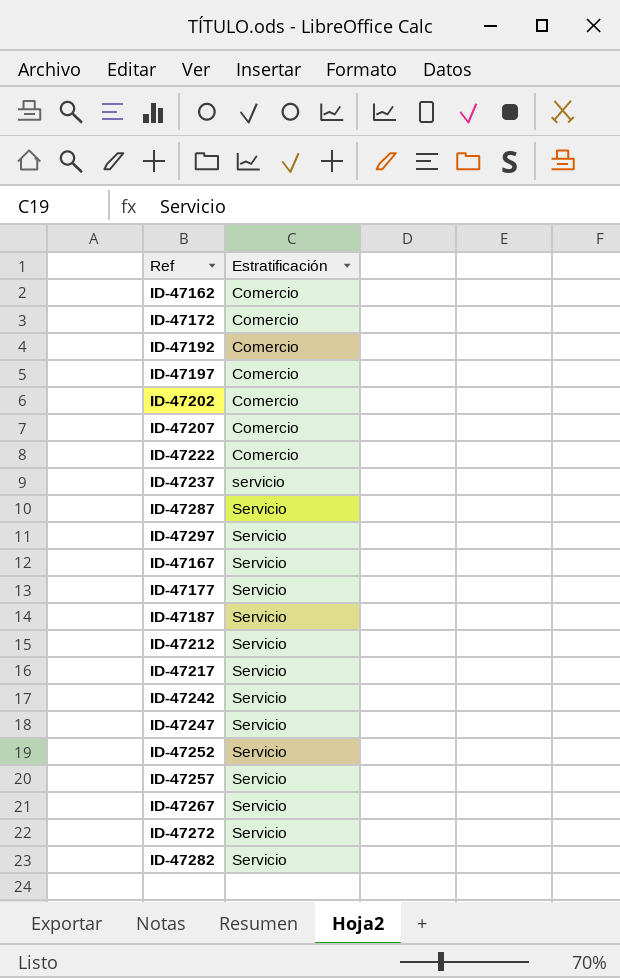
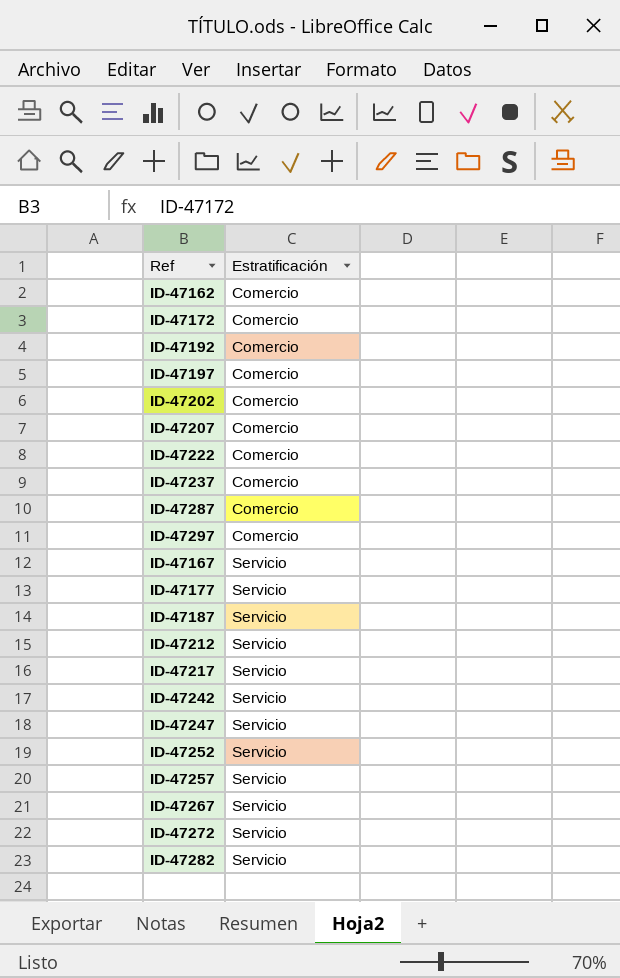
ID-47237 | Estratificación: servicio -> Comercio
ID-47287 | Estratificación: Servicio -> Comercio
ID-47297 | Estratificación: Servicio -> Comercio

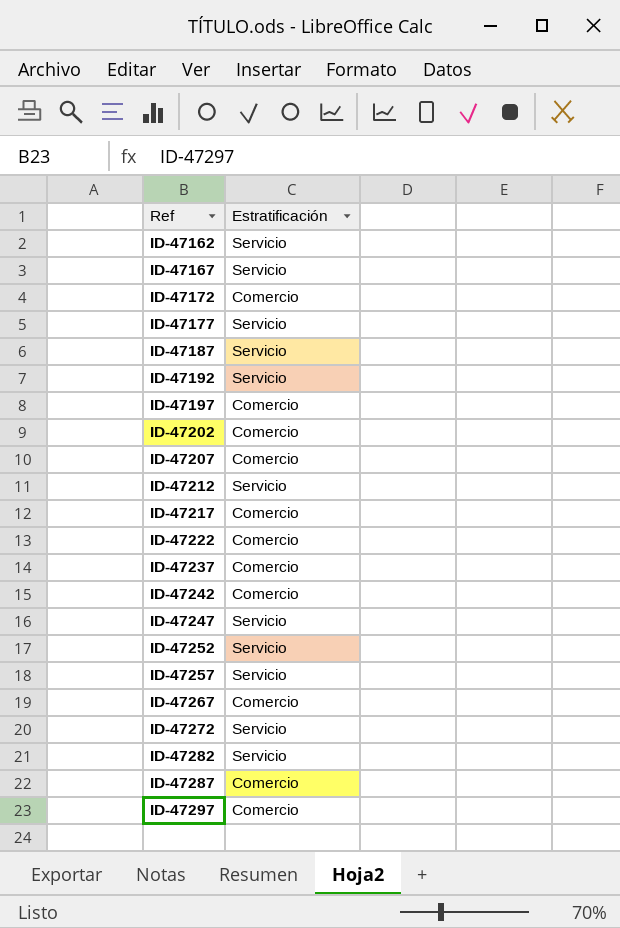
row order: Estratificación ascending -> Ref ascending
ID-47162 | Estratificación: Comercio -> Servicio
ID-47192 | Estratificación: Comercio -> Servicio
ID-47217 | Estratificación: Servicio -> Comercio
ID-47242 | Estratificación: Servicio -> Comercio
ID-47267 | Estratificación: Servicio -> Comercio

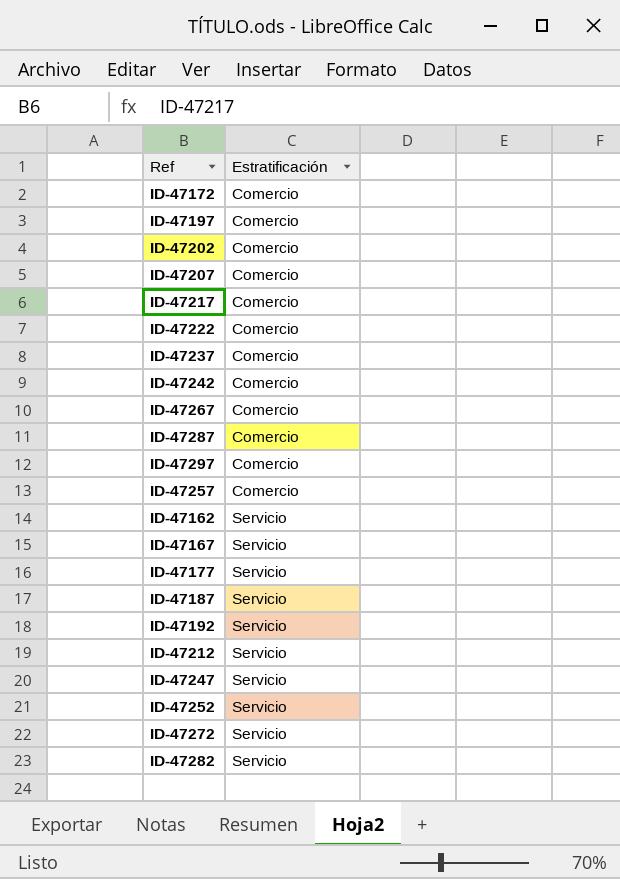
row order: Ref ascending -> Estratificación ascending
ID-47257 | Estratificación: Servicio -> Comercio

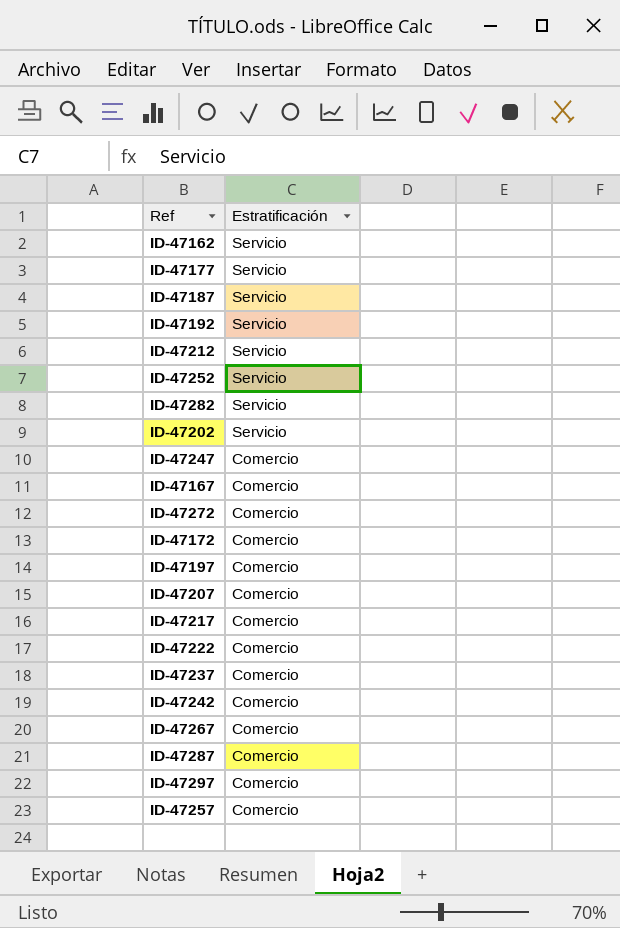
row order: Estratificación ascending -> Estratificación descending
ID-47202 | Estratificación: Comercio -> Servicio
ID-47247 | Estratificación: Servicio -> Comercio
ID-47167 | Estratificación: Servicio -> Comercio
ID-47272 | Estratificación: Servicio -> Comercio

